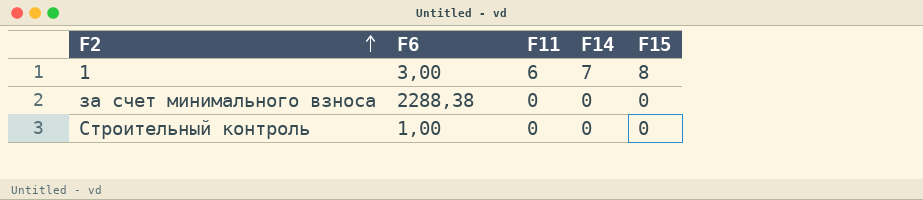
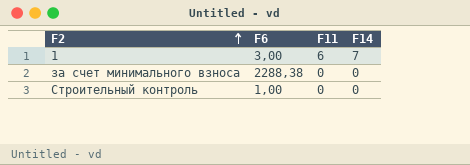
column F15 | position: 5 -> none

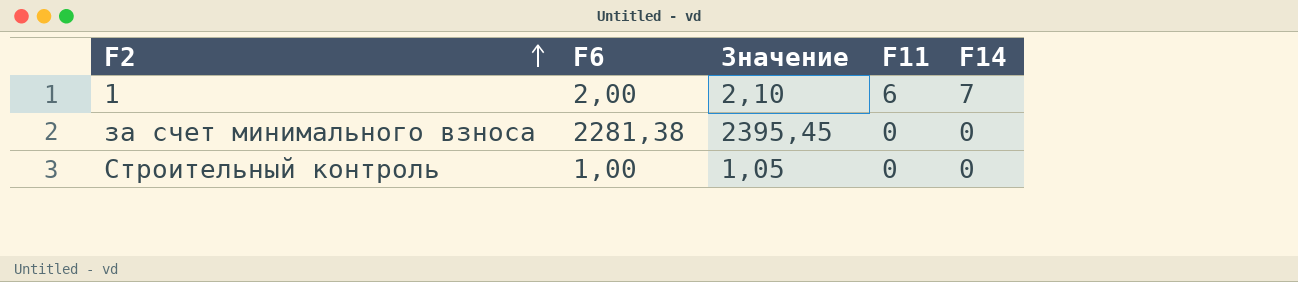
column Значение | formula: none -> [F6] * 1,05
1 | F6: 3,00 -> 2,00
за счет минимального взноса | F6: 2288,38 -> 2281,38

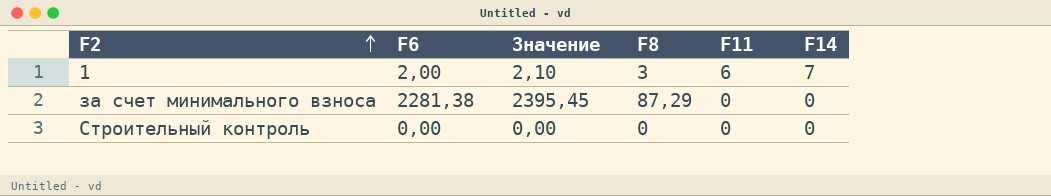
column F8 | position: none -> 4
Строительный контроль | F6: 1,00 -> 0,00
Строительный контроль | Значение: 1,05 -> 0,00

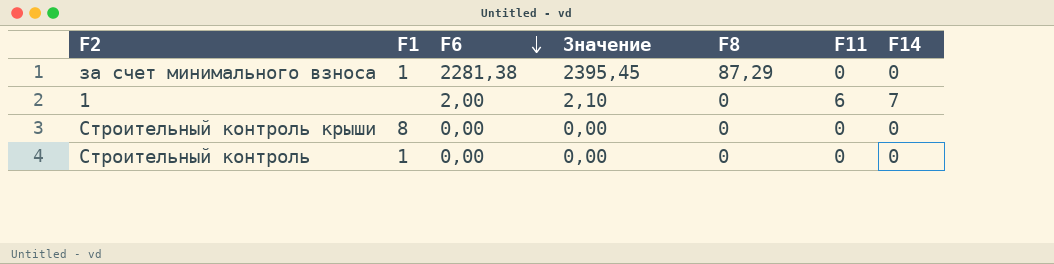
row order: F2 ascending -> F6 descending
column F1 | position: none -> 2
1 | F8: 3 -> 0
row Строительный контроль крыши: none -> 8 | 0,00 | 0,00 | 0 | 0 | 0

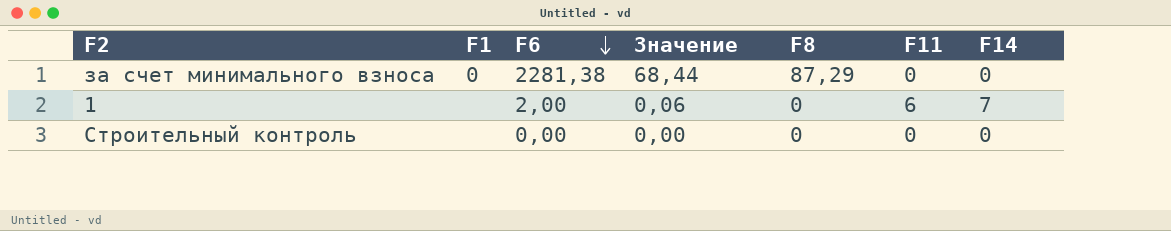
column Значение | formula: [F6] * 1,05 -> [F6] * 0,03
row Строительный контроль крыши: 8 | 0,00 | 0,00 | 0 | 0 | 0 -> none
за счет минимального взноса | F1: 1 -> 0
Строительный контроль | F1: 1 -> none

